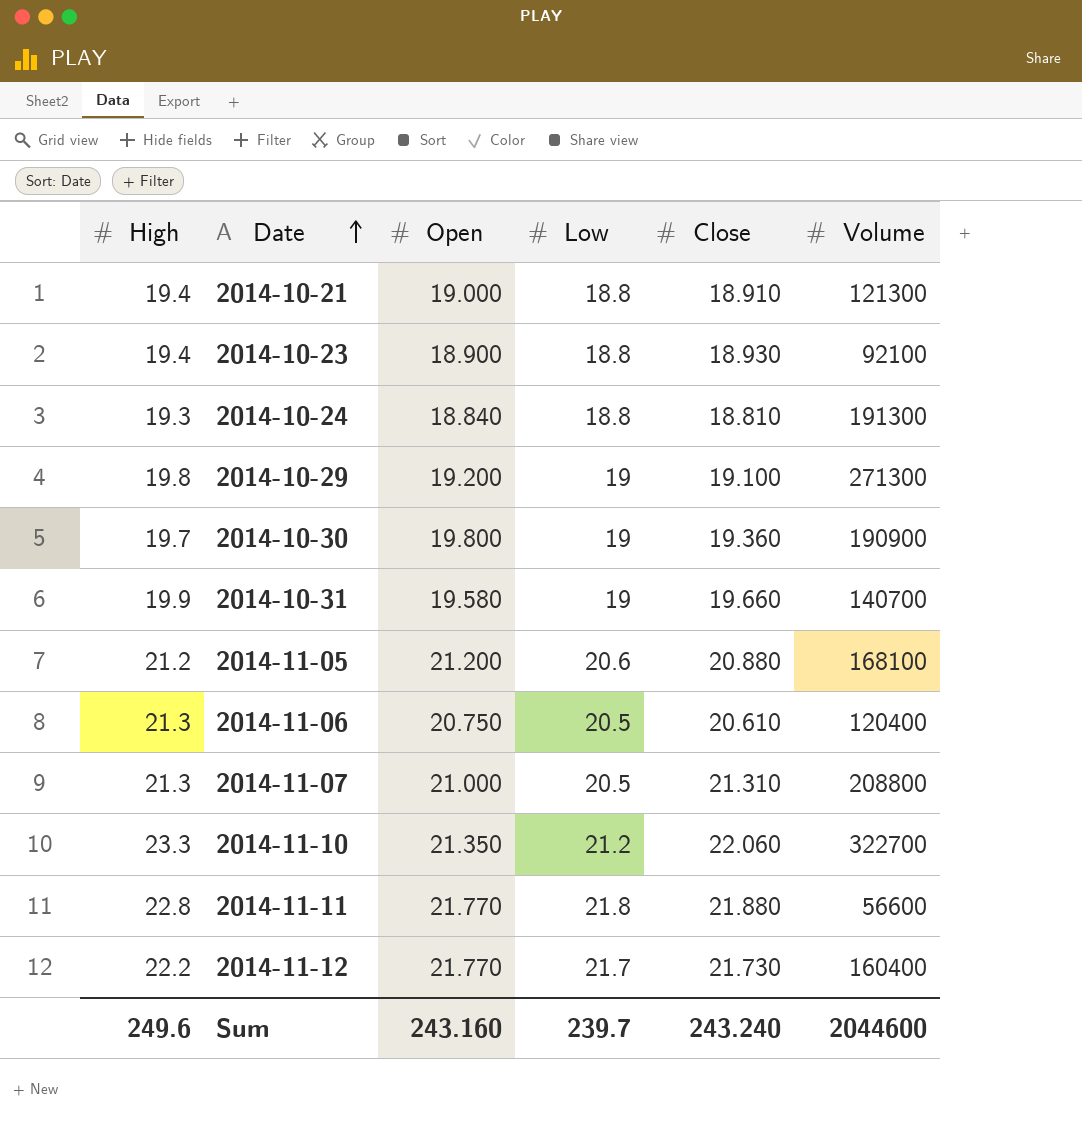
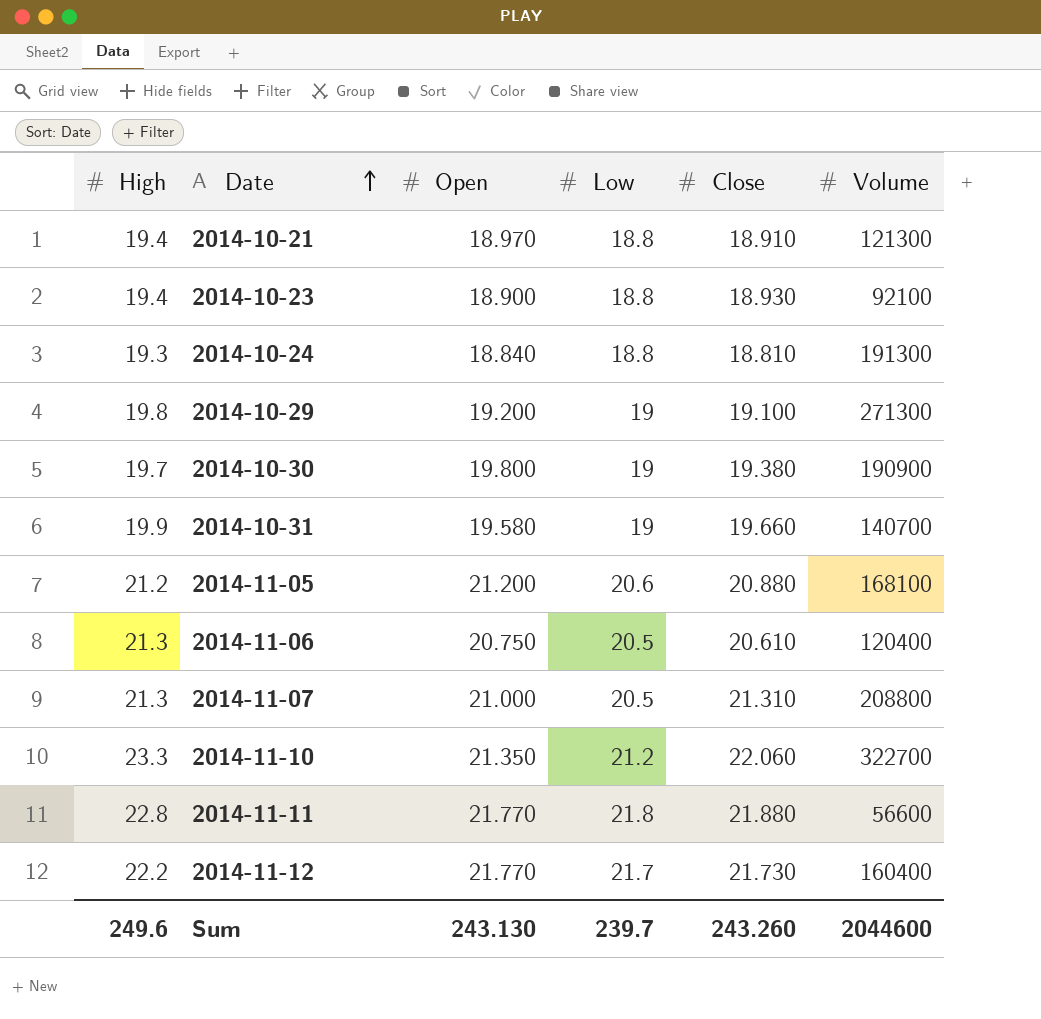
2014-10-21 | Open: 19.000 -> 18.970
2014-10-30 | Close: 19.360 -> 19.380
Sum | Open: 243.160 -> 243.130
Sum | Close: 243.240 -> 243.260

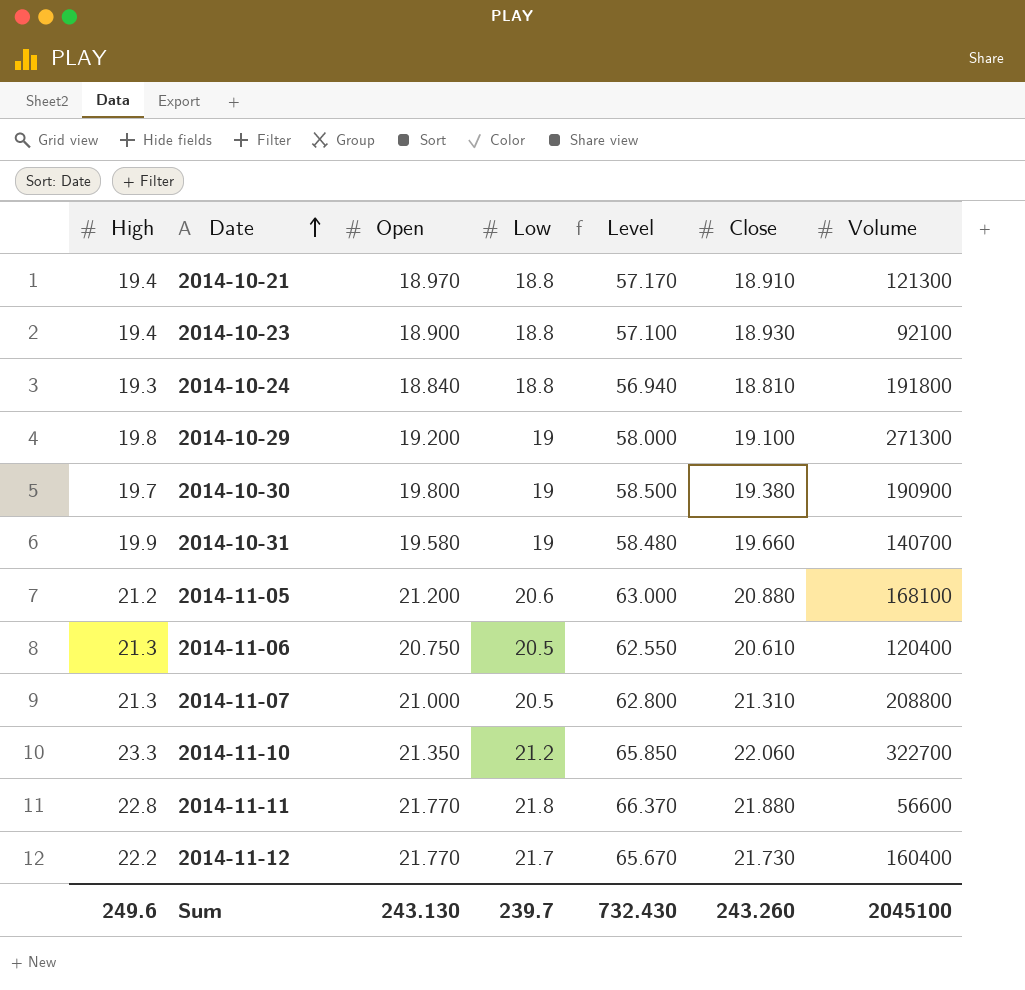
column Level | formula: none -> [High] + [Open] + [Low]
2014-10-24 | Volume: 191300 -> 191800
Sum | Volume: 2044600 -> 2045100

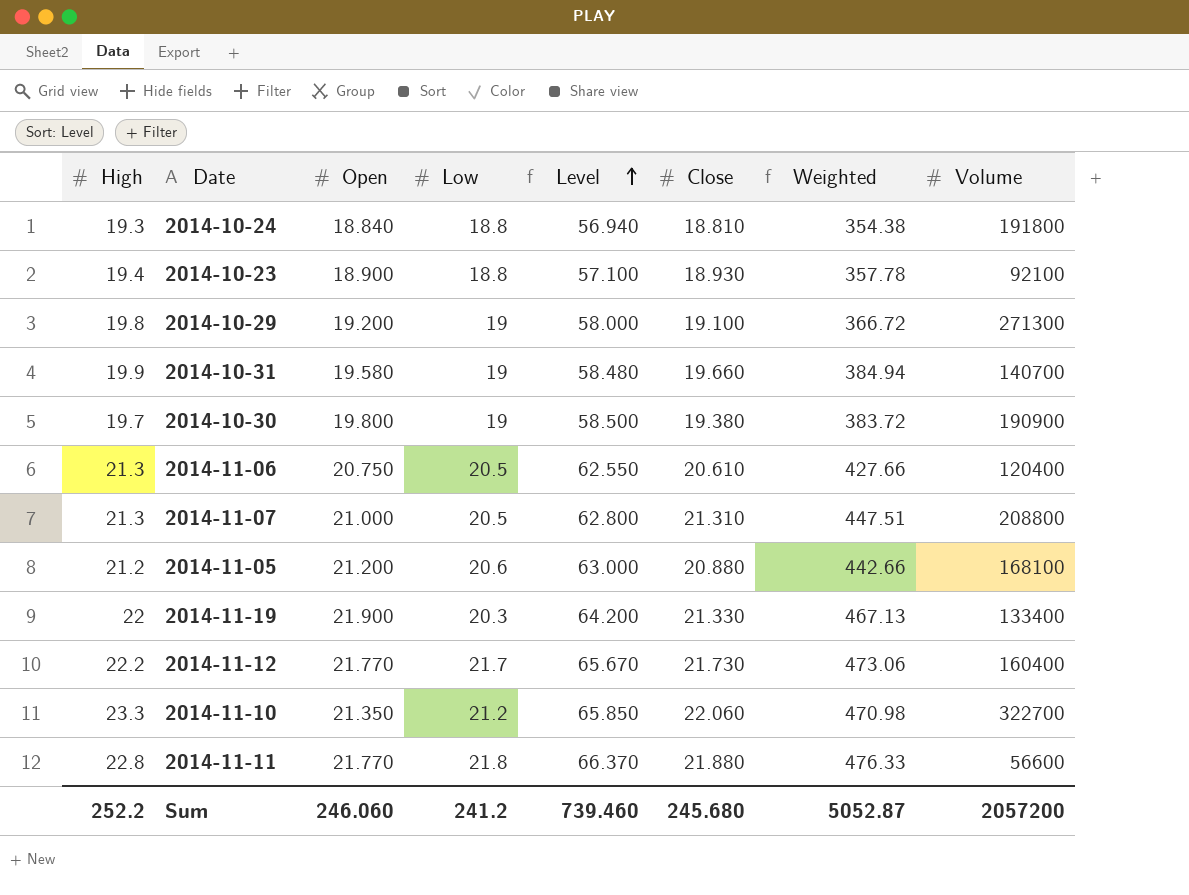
row order: Date ascending -> Level ascending
column Weighted | formula: none -> [Open] * [Close]
row 2014-10-21: 19.4 | 18.970 | 18.8 | 57.170 | 18.910 | 121300 -> none
row 2014-11-19: none -> 22 | 21.900 | 20.3 | 64.200 | 21.330 | 467.13 | 133400
Sum | High: 249.6 -> 252.2
Sum | Open: 243.130 -> 246.060
Sum | Low: 239.7 -> 241.2
Sum | Level: 732.430 -> 739.460
Sum | Close: 243.260 -> 245.680
Sum | Volume: 2045100 -> 2057200

